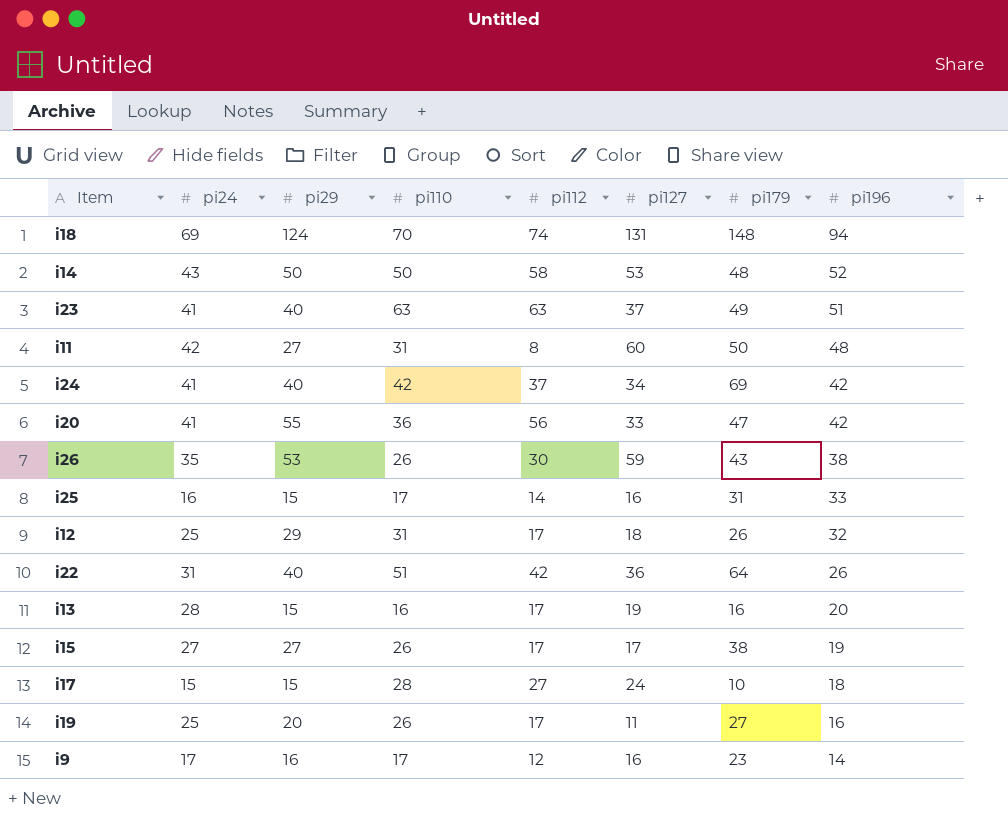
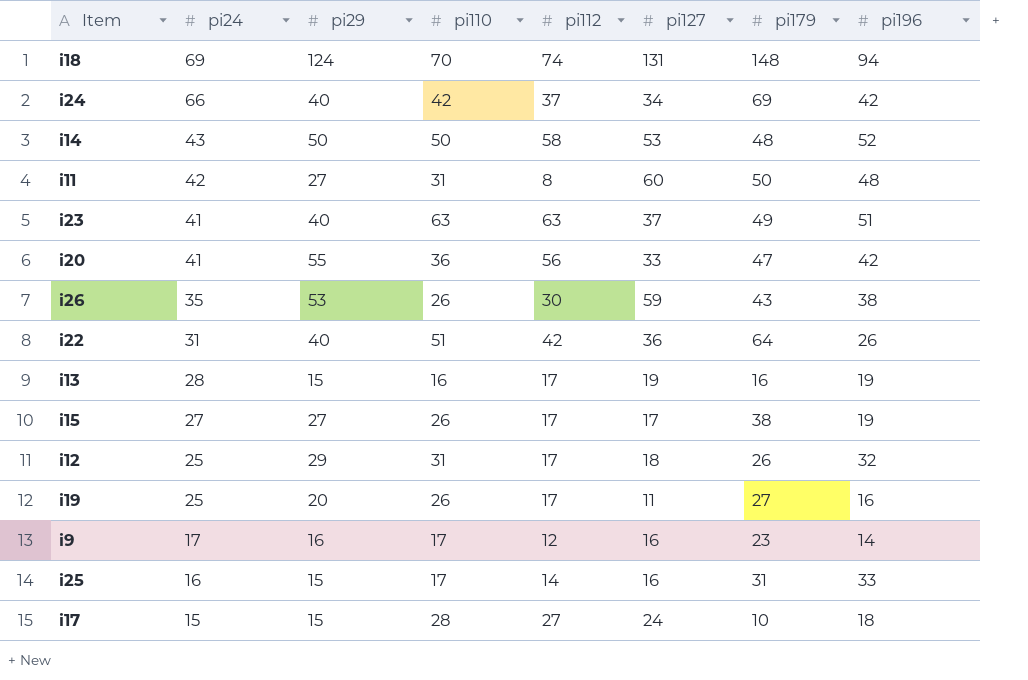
row order: pi196 descending -> pi24 descending
i24 | pi24: 41 -> 66
i13 | pi196: 20 -> 19

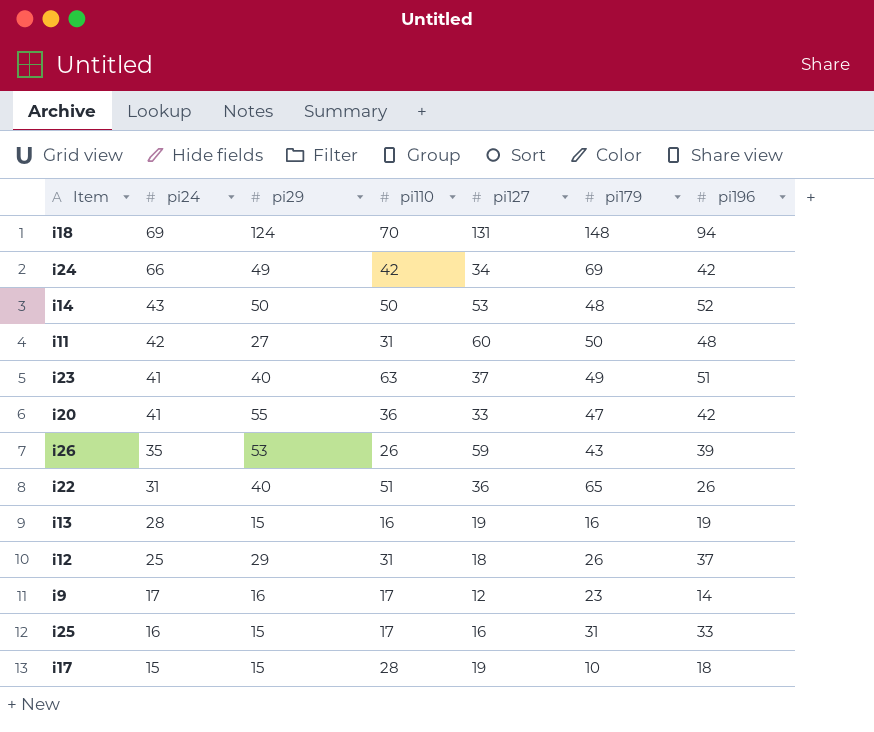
column pi112 | position: 5 -> none
row i15: 27 | 27 | 26 | 17 | 17 | 38 | 19 -> none
row i19: 25 | 20 | 26 | 17 | 11 | 27 | 16 -> none
i24 | pi29: 40 -> 49
i26 | pi196: 38 -> 39
i22 | pi179: 64 -> 65
i12 | pi196: 32 -> 37
i9 | pi127: 16 -> 12
i17 | pi127: 24 -> 19

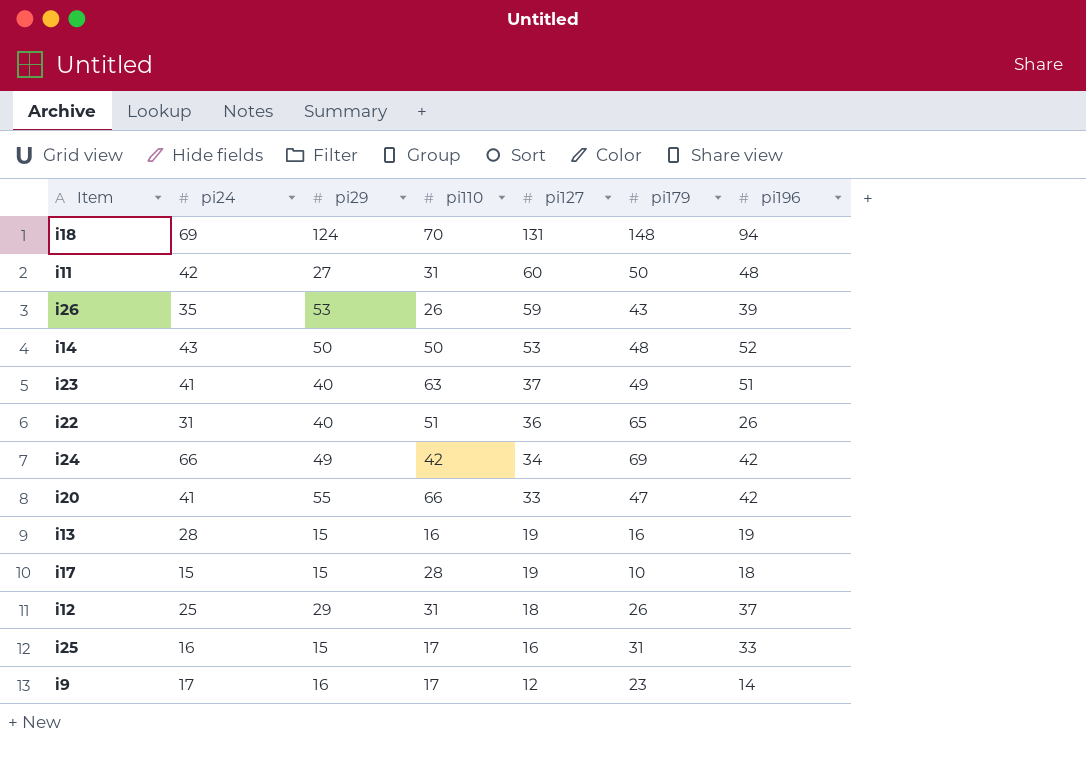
row order: pi24 descending -> pi127 descending
i20 | pi110: 36 -> 66

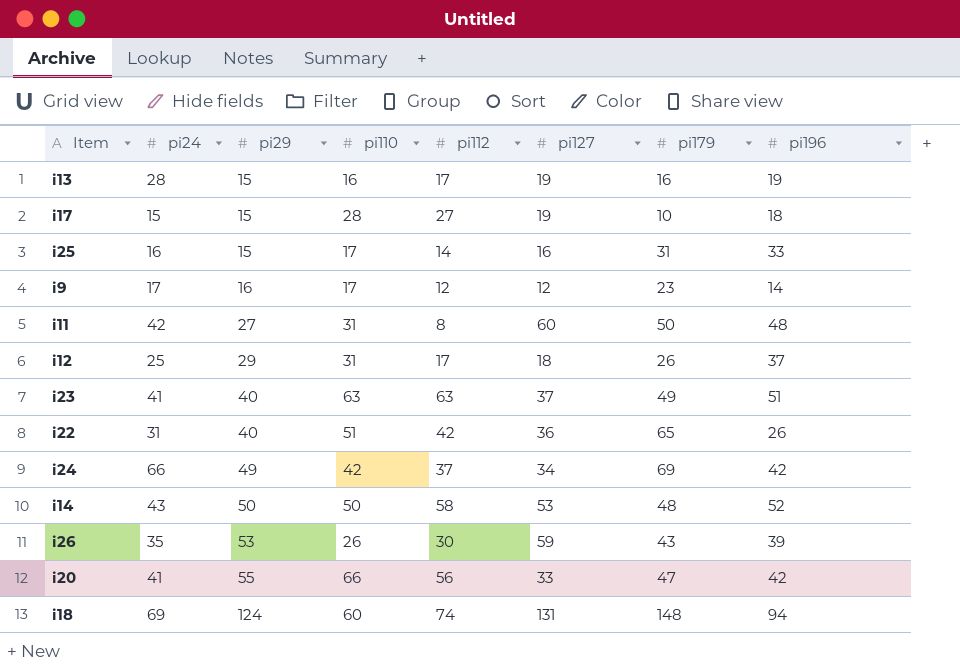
row order: pi127 descending -> pi29 ascending
column pi112 | position: none -> 5
i18 | pi110: 70 -> 60

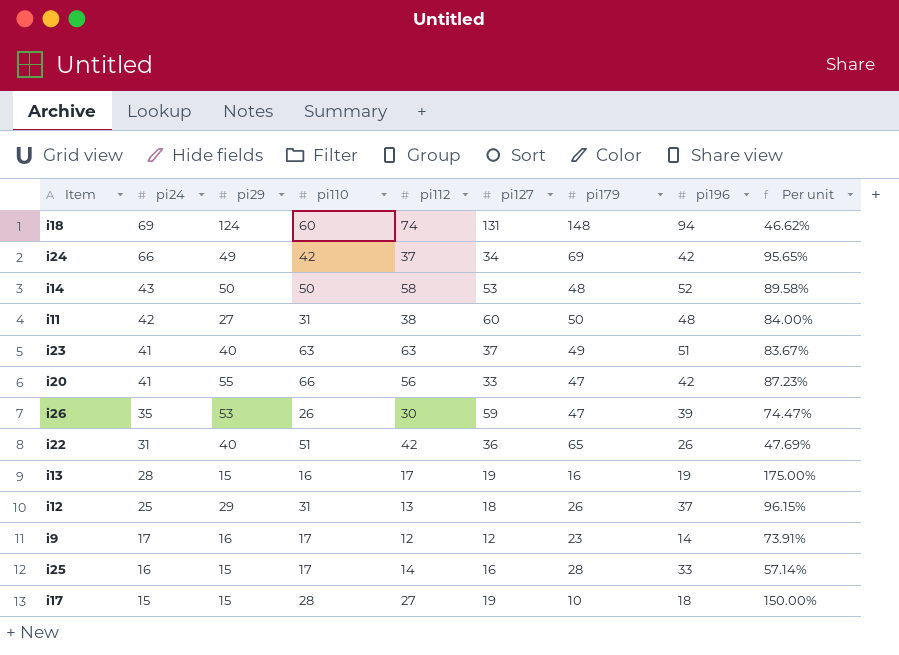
row order: pi29 ascending -> pi24 descending
column Per unit | formula: none -> [pi24] / [pi179]
i11 | pi112: 8 -> 38
i26 | pi179: 43 -> 47
i12 | pi112: 17 -> 13
i25 | pi179: 31 -> 28

